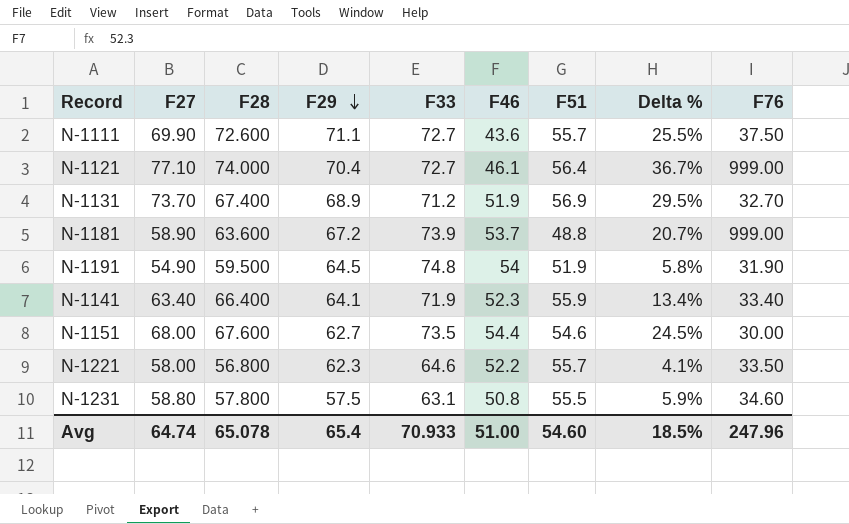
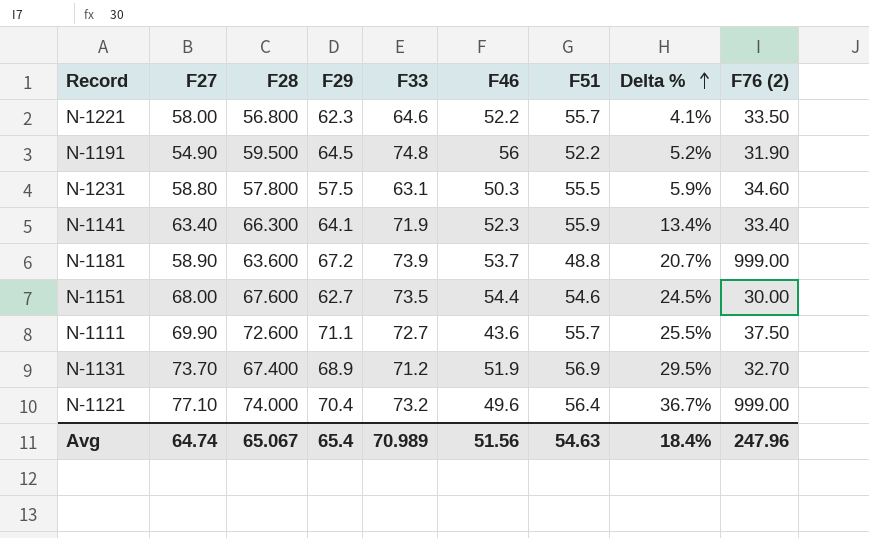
row order: F29 descending -> Delta % ascending
column name: F76 -> F76 (2)
N-1191 | F46: 54 -> 56
N-1191 | F51: 51.9 -> 52.2
N-1191 | Delta %: 5.8% -> 5.2%
N-1231 | F46: 50.8 -> 50.3
N-1141 | F28: 66.400 -> 66.300
N-1121 | F33: 72.7 -> 73.2
N-1121 | F46: 46.1 -> 49.6
Avg | F28: 65.078 -> 65.067
Avg | F33: 70.933 -> 70.989
Avg | F46: 51.00 -> 51.56
Avg | F51: 54.60 -> 54.63
Avg | Delta %: 18.5% -> 18.4%

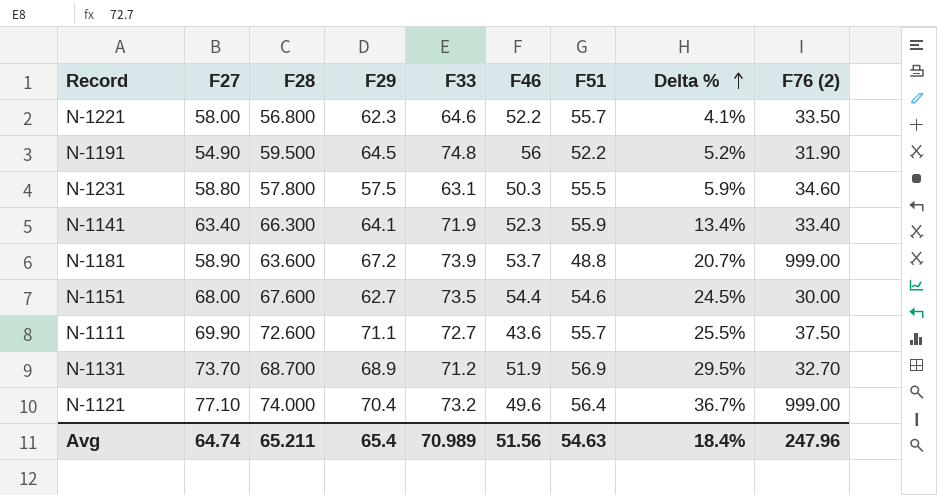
N-1131 | F28: 67.400 -> 68.700
Avg | F28: 65.067 -> 65.211

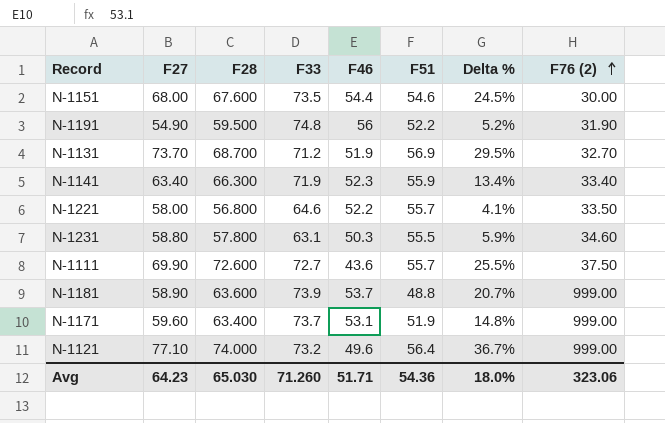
row order: Delta % ascending -> F76 (2) ascending
column F29 | position: 4 -> none
row N-1171: none -> 59.60 | 63.400 | 73.7 | 53.1 | 51.9 | 14.8% | 999.00
Avg | F27: 64.74 -> 64.23
Avg | F28: 65.211 -> 65.030
Avg | F33: 70.989 -> 71.260
Avg | F46: 51.56 -> 51.71
Avg | F51: 54.63 -> 54.36
Avg | Delta %: 18.4% -> 18.0%
Avg | F76 (2): 247.96 -> 323.06

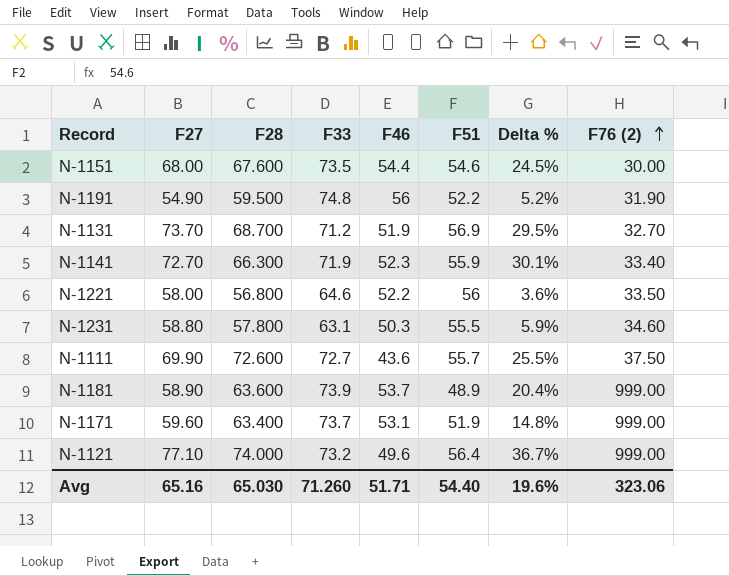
N-1141 | F27: 63.40 -> 72.70
N-1141 | Delta %: 13.4% -> 30.1%
N-1221 | F51: 55.7 -> 56
N-1221 | Delta %: 4.1% -> 3.6%
N-1181 | F51: 48.8 -> 48.9
N-1181 | Delta %: 20.7% -> 20.4%
Avg | F27: 64.23 -> 65.16
Avg | F51: 54.36 -> 54.40
Avg | Delta %: 18.0% -> 19.6%

